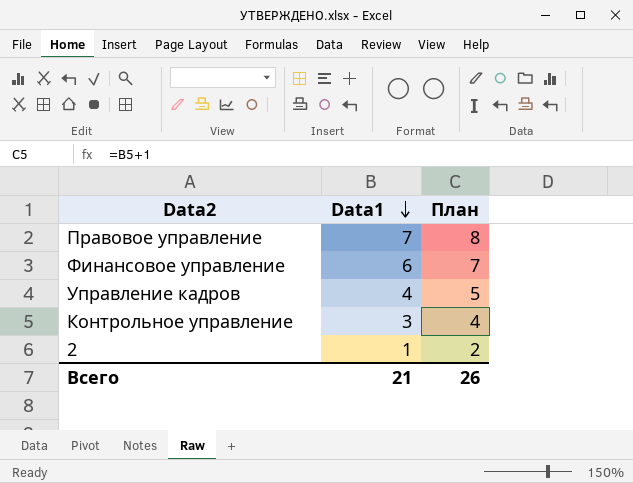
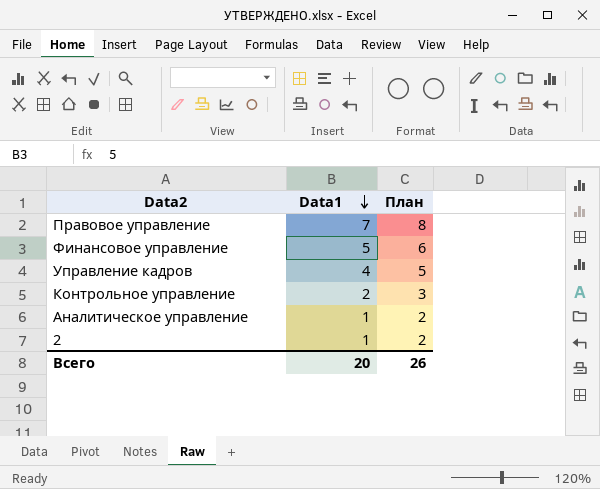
Финансовое управление | Data1: 6 -> 5
Финансовое управление | План: 7 -> 6
Контрольное управление | Data1: 3 -> 2
Контрольное управление | План: 4 -> 3
row Аналитическое управление: none -> 1 | 2
Всего | Data1: 21 -> 20

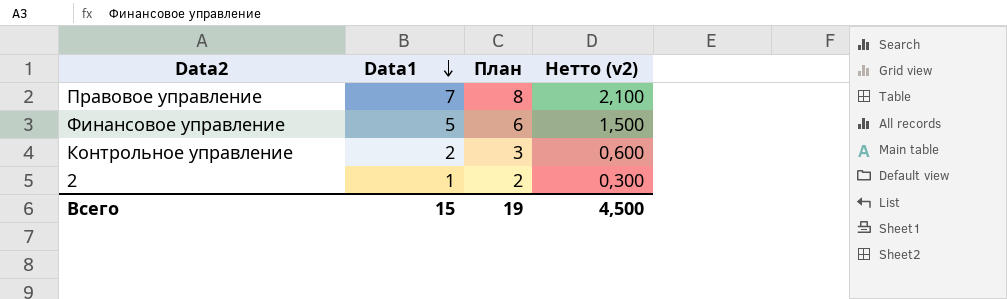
column Нетто (v2) | formula: none -> [Data1] * 0,3
row Управление кадров: 4 | 5 -> none
row Аналитическое управление: 1 | 2 -> none
Всего | Data1: 20 -> 15
Всего | План: 26 -> 19

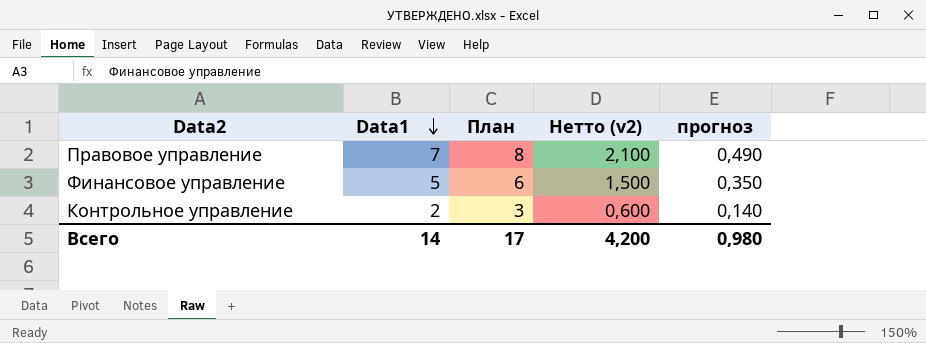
column прогноз | formula: none -> [Data1] * 0,07
row 2: 1 | 2 | 0,300 -> none
Всего | Data1: 15 -> 14
Всего | План: 19 -> 17
Всего | Нетто (v2): 4,500 -> 4,200

